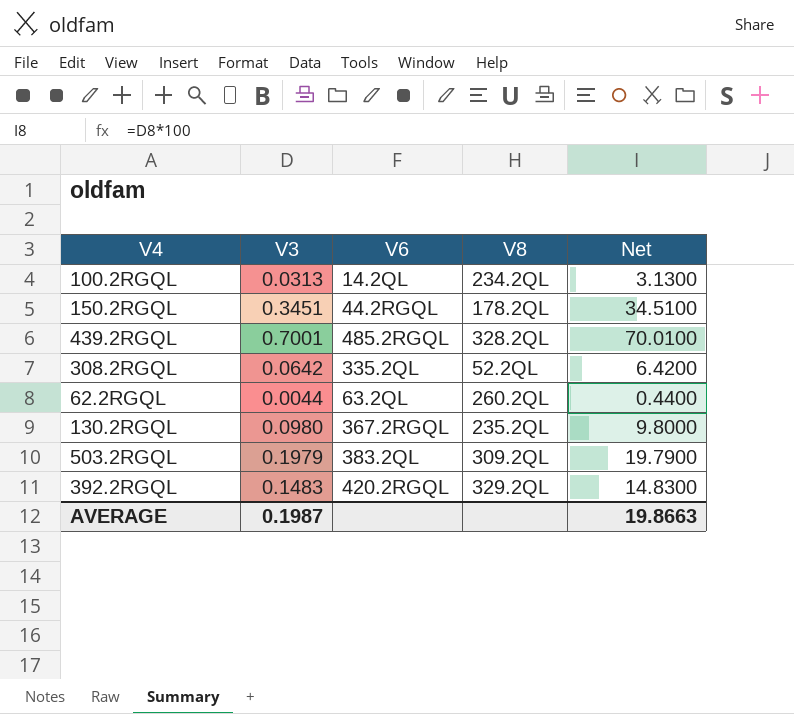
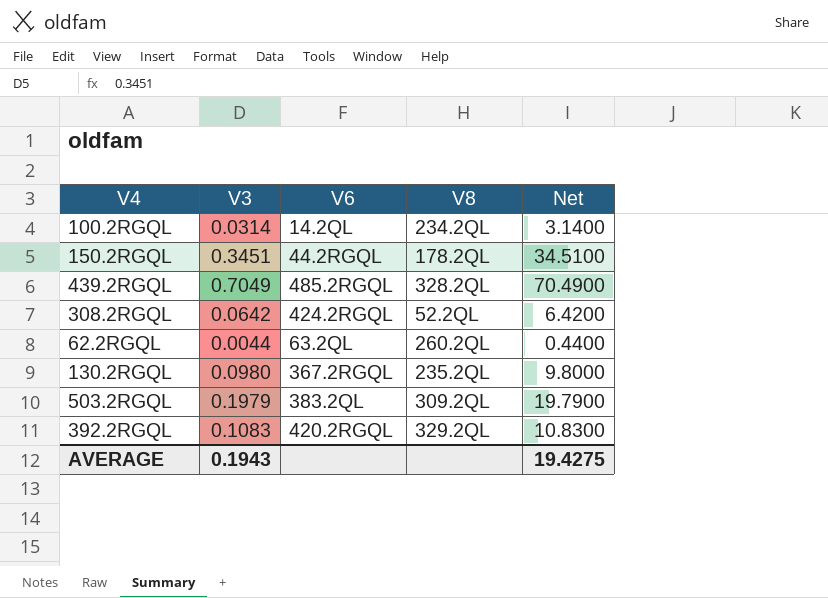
100.2RGQL | V3: 0.0313 -> 0.0314
100.2RGQL | Net: 3.1300 -> 3.1400
439.2RGQL | V3: 0.7001 -> 0.7049
439.2RGQL | Net: 70.0100 -> 70.4900
308.2RGQL | V6: 335.2QL -> 424.2RGQL
392.2RGQL | V3: 0.1483 -> 0.1083
392.2RGQL | Net: 14.8300 -> 10.8300
AVERAGE | V3: 0.1987 -> 0.1943
AVERAGE | Net: 19.8663 -> 19.4275

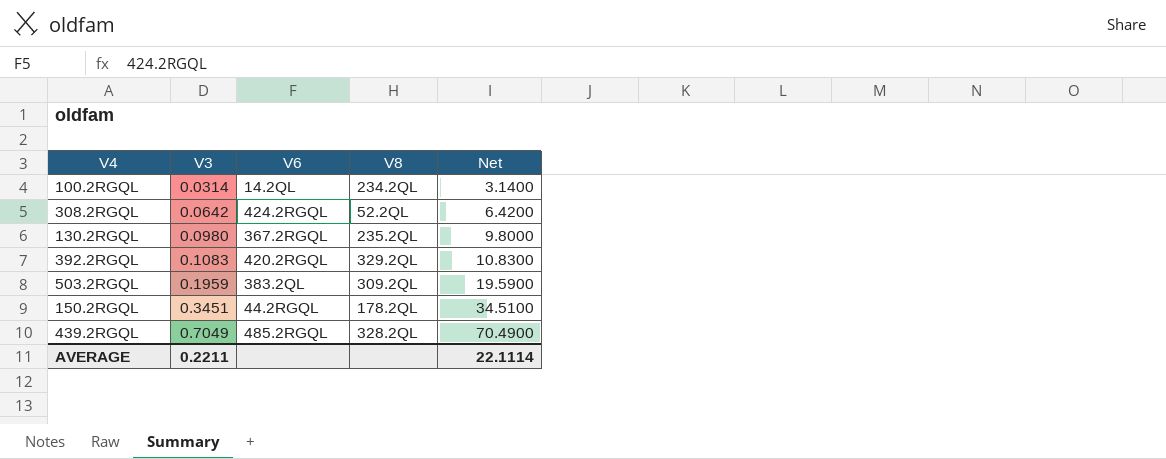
row order: none -> V3 ascending
row 62.2RGQL: 0.0044 | 63.2QL | 260.2QL | 0.4400 -> none
503.2RGQL | V3: 0.1979 -> 0.1959
503.2RGQL | Net: 19.7900 -> 19.5900
AVERAGE | V3: 0.1943 -> 0.2211
AVERAGE | Net: 19.4275 -> 22.1114

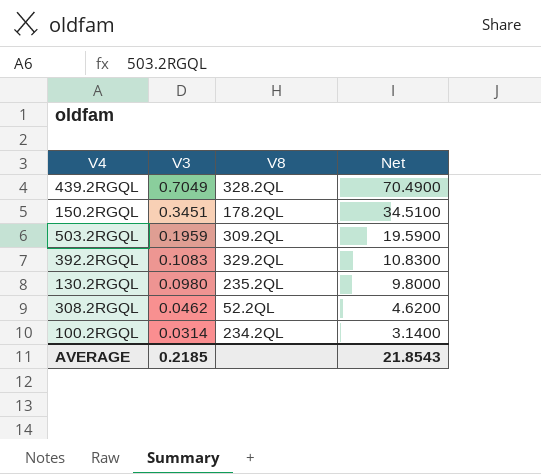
row order: V3 ascending -> V3 descending
column V6 | position: 3 -> none
308.2RGQL | V3: 0.0642 -> 0.0462
308.2RGQL | Net: 6.4200 -> 4.6200
AVERAGE | V3: 0.2211 -> 0.2185
AVERAGE | Net: 22.1114 -> 21.8543

